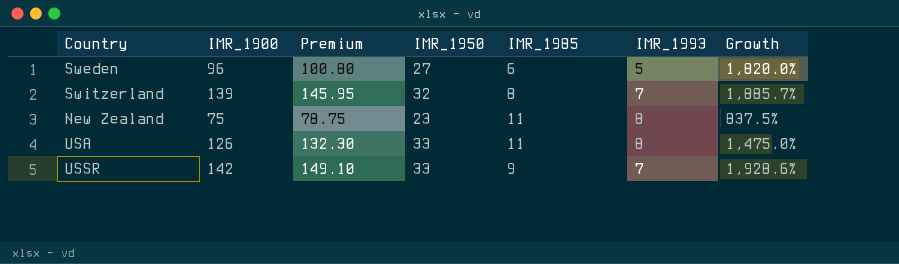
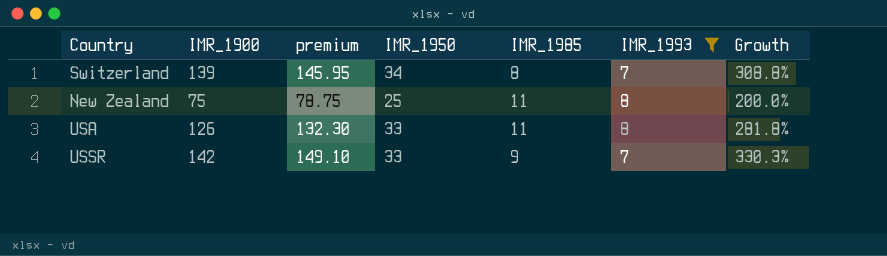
filter: none -> IMR_1993 != 5
column name: Premium -> premium
column Growth | formula: ([IMR_1900] - [IMR_1993]) / [IMR_1993] -> ([IMR_1900] - [IMR_1950]) / [IMR_1950]
Switzerland | IMR_1950: 32 -> 34
New Zealand | IMR_1950: 23 -> 25

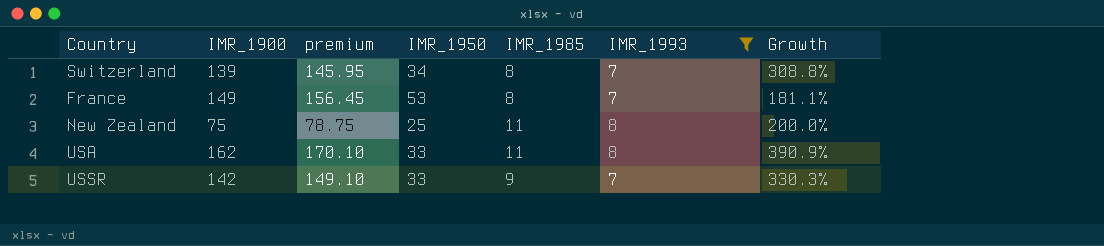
row France: none -> 149 | 156.45 | 53 | 8 | 7 | 181.1%
USA | IMR_1900: 126 -> 162
USA | premium: 132.30 -> 170.10
USA | Growth: 281.8% -> 390.9%

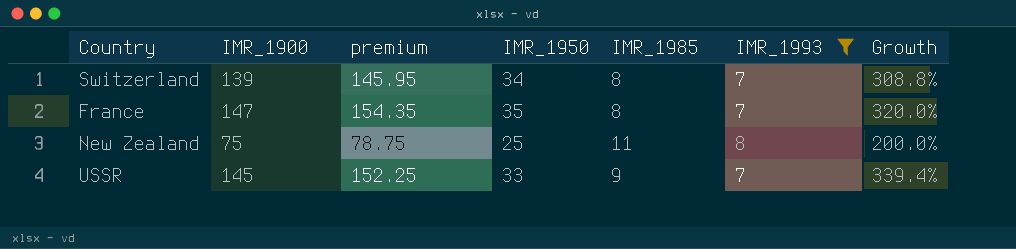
row USA: 162 | 170.10 | 33 | 11 | 8 | 390.9% -> none
France | IMR_1900: 149 -> 147
France | premium: 156.45 -> 154.35
France | IMR_1950: 53 -> 35
France | Growth: 181.1% -> 320.0%
USSR | IMR_1900: 142 -> 145
USSR | premium: 149.10 -> 152.25
USSR | Growth: 330.3% -> 339.4%

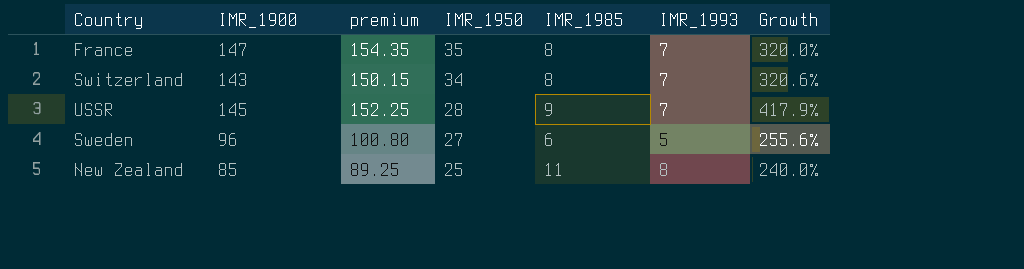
filter: IMR_1993 != 5 -> none
row order: none -> IMR_1950 descending
Switzerland | IMR_1900: 139 -> 143
Switzerland | premium: 145.95 -> 150.15
Switzerland | Growth: 308.8% -> 320.6%
USSR | IMR_1950: 33 -> 28
USSR | Growth: 339.4% -> 417.9%
New Zealand | IMR_1900: 75 -> 85
New Zealand | premium: 78.75 -> 89.25
New Zealand | Growth: 200.0% -> 240.0%

